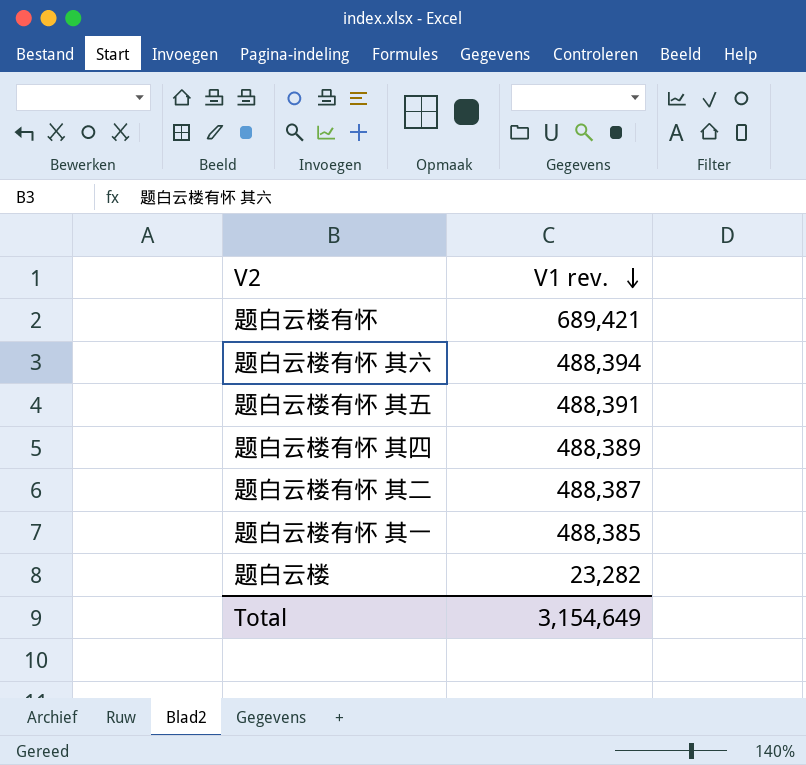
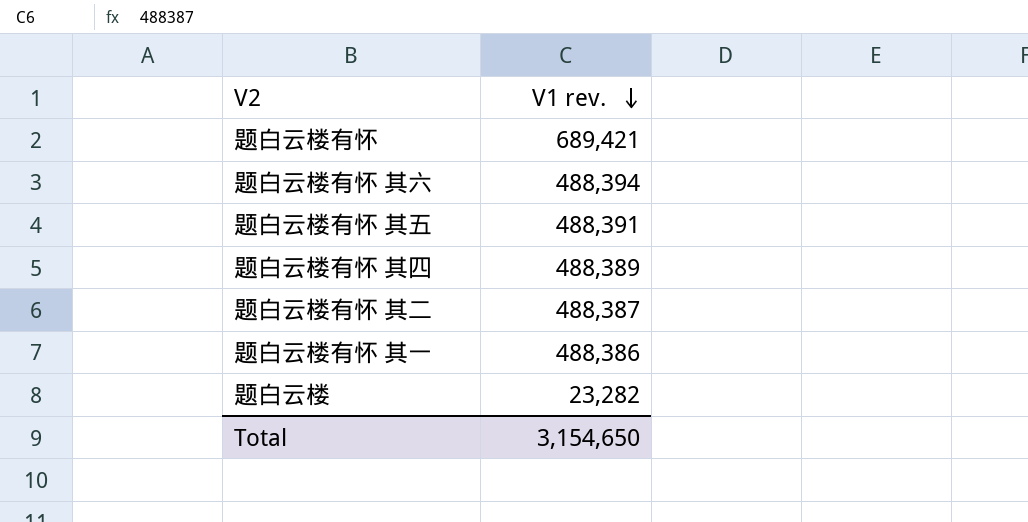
题白云楼有怀 其一 | V1 rev.: 488,385 -> 488,386
Total | V1 rev.: 3,154,649 -> 3,154,650

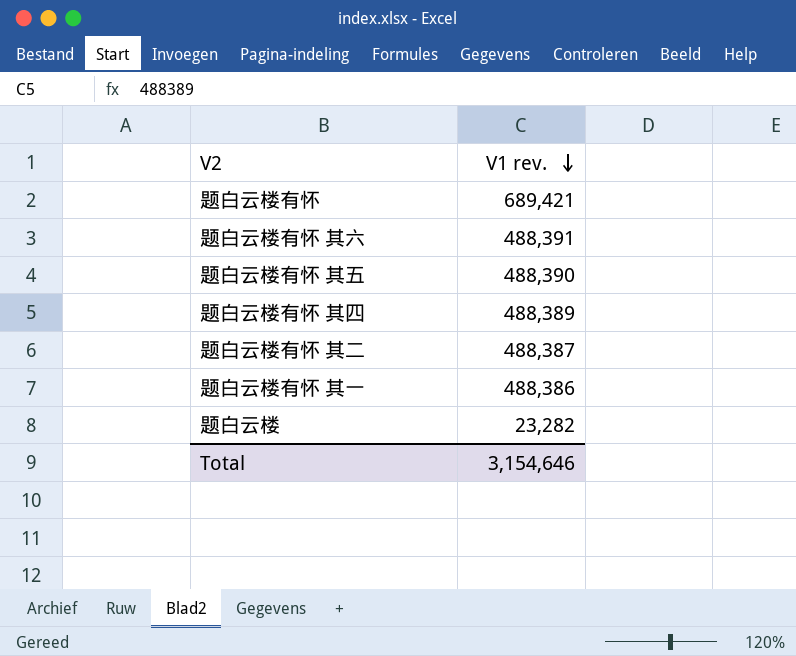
题白云楼有怀 其六 | V1 rev.: 488,394 -> 488,391
题白云楼有怀 其五 | V1 rev.: 488,391 -> 488,390
Total | V1 rev.: 3,154,650 -> 3,154,646

